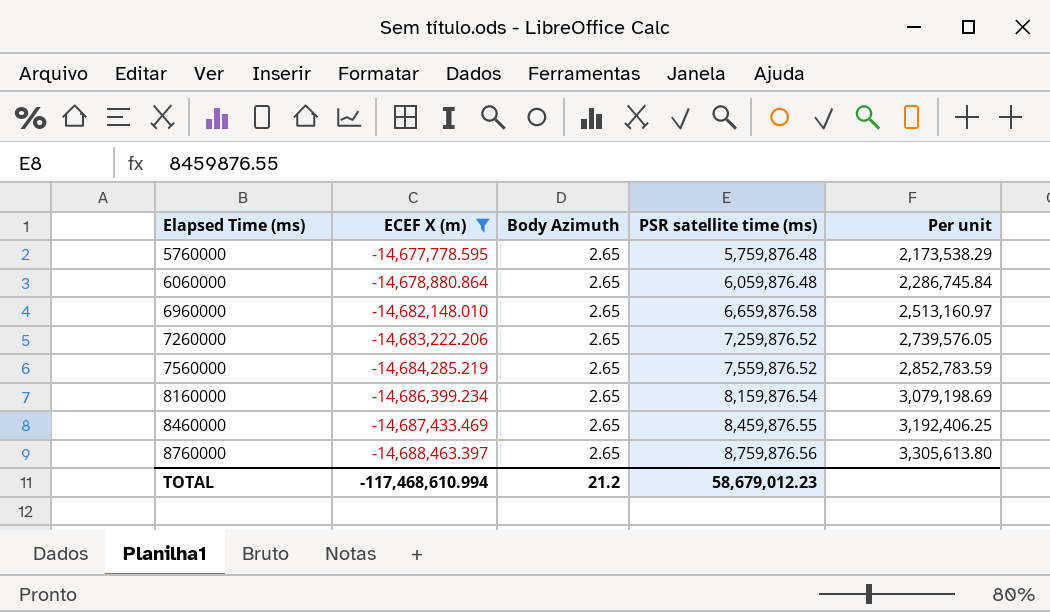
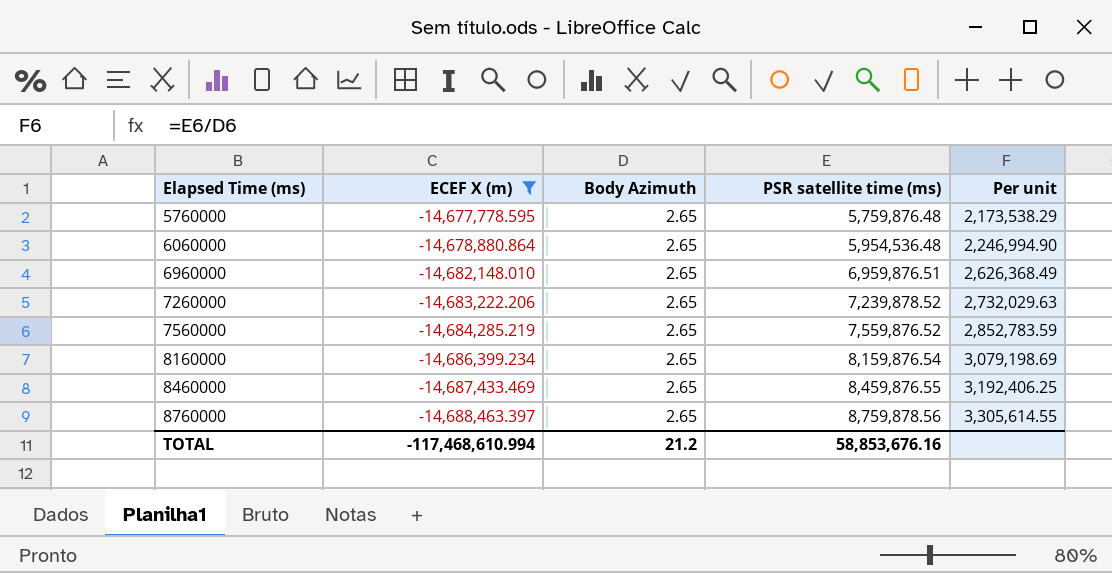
6060000 | PSR satellite time (ms): 6,059,876.48 -> 5,954,536.48
6060000 | Per unit: 2,286,745.84 -> 2,246,994.90
6960000 | PSR satellite time (ms): 6,659,876.58 -> 6,959,876.51
6960000 | Per unit: 2,513,160.97 -> 2,626,368.49
7260000 | PSR satellite time (ms): 7,259,876.52 -> 7,239,878.52
7260000 | Per unit: 2,739,576.05 -> 2,732,029.63
8760000 | PSR satellite time (ms): 8,759,876.56 -> 8,759,878.56
8760000 | Per unit: 3,305,613.80 -> 3,305,614.55
TOTAL | PSR satellite time (ms): 58,679,012.23 -> 58,853,676.16

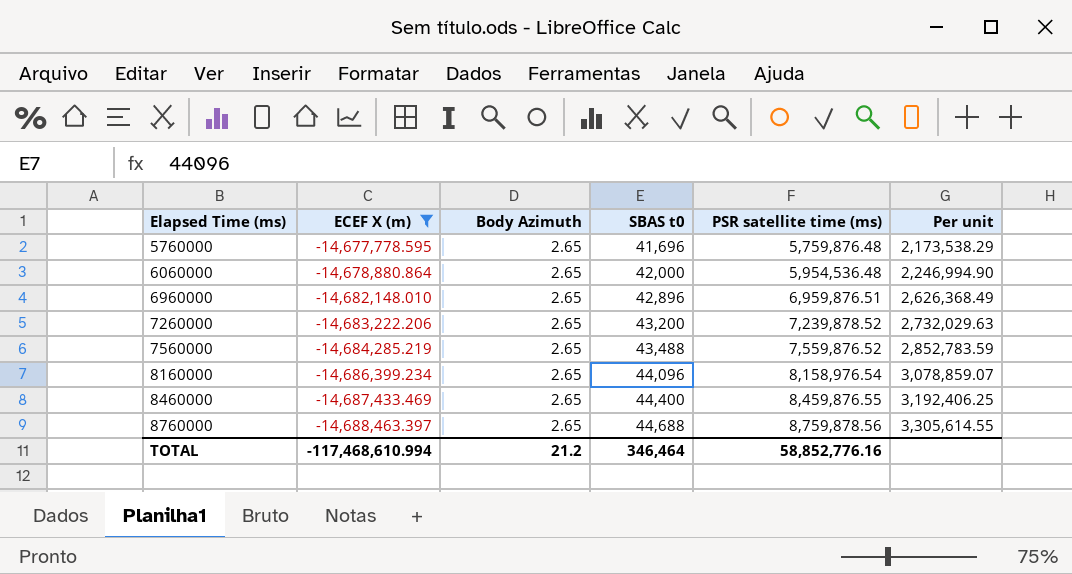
column SBAS t0 | position: none -> 4
8160000 | PSR satellite time (ms): 8,159,876.54 -> 8,158,976.54
8160000 | Per unit: 3,079,198.69 -> 3,078,859.07
TOTAL | PSR satellite time (ms): 58,853,676.16 -> 58,852,776.16

